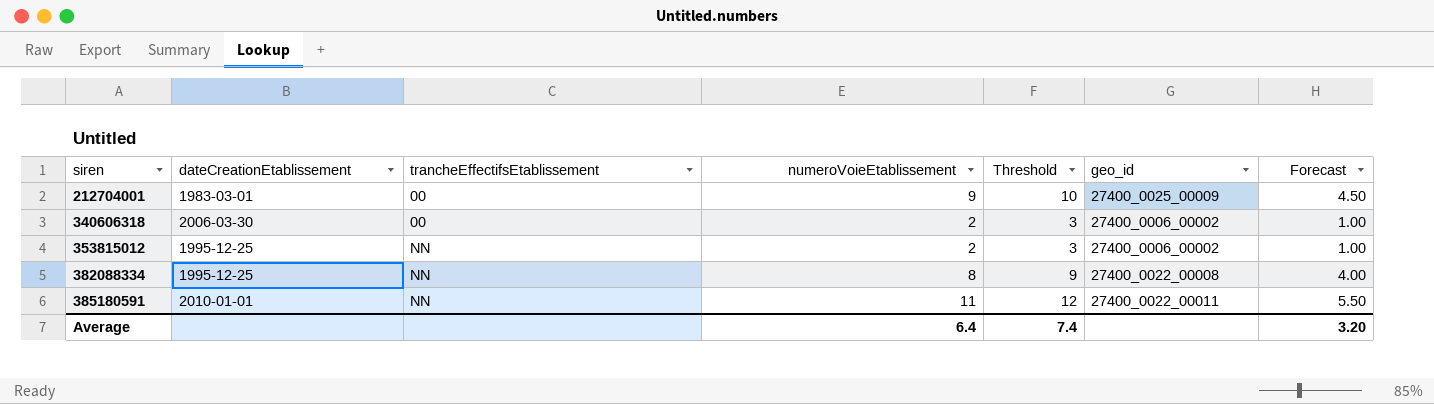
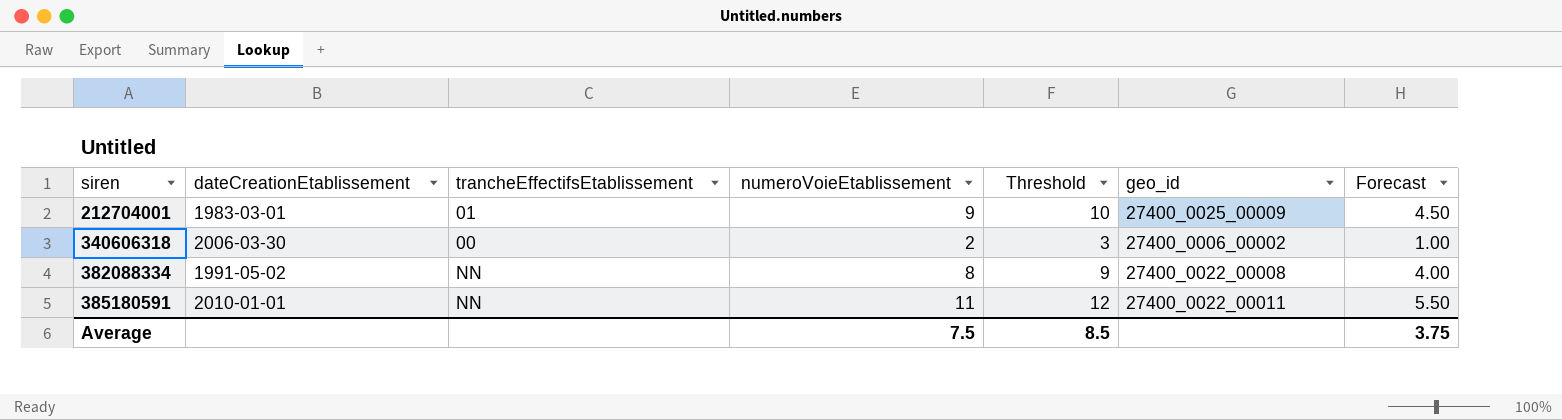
row 353815012: 1995-12-25 | NN | 2 | 3 | 27400_0006_00002 | 1.00 -> none
212704001 | trancheEffectifsEtablissement: 00 -> 01
382088334 | dateCreationEtablissement: 1995-12-25 -> 1991-05-02
Average | numeroVoieEtablissement: 6.4 -> 7.5
Average | Threshold: 7.4 -> 8.5
Average | Forecast: 3.20 -> 3.75

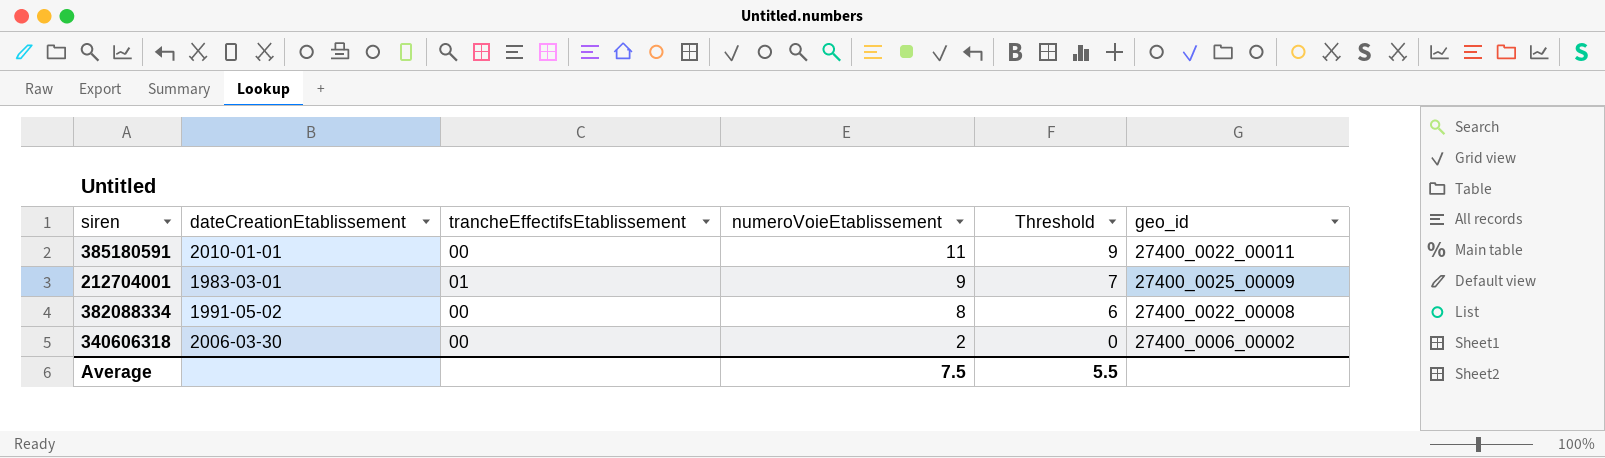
row order: siren ascending -> numeroVoieEtablissement descending
column Forecast | formula: [numeroVoieEtablissement] * 0.5 -> none
column Threshold | formula: [numeroVoieEtablissement] + 1 -> [numeroVoieEtablissement] - 2
385180591 | trancheEffectifsEtablissement: NN -> 00
382088334 | trancheEffectifsEtablissement: NN -> 00
Average | Threshold: 8.5 -> 5.5

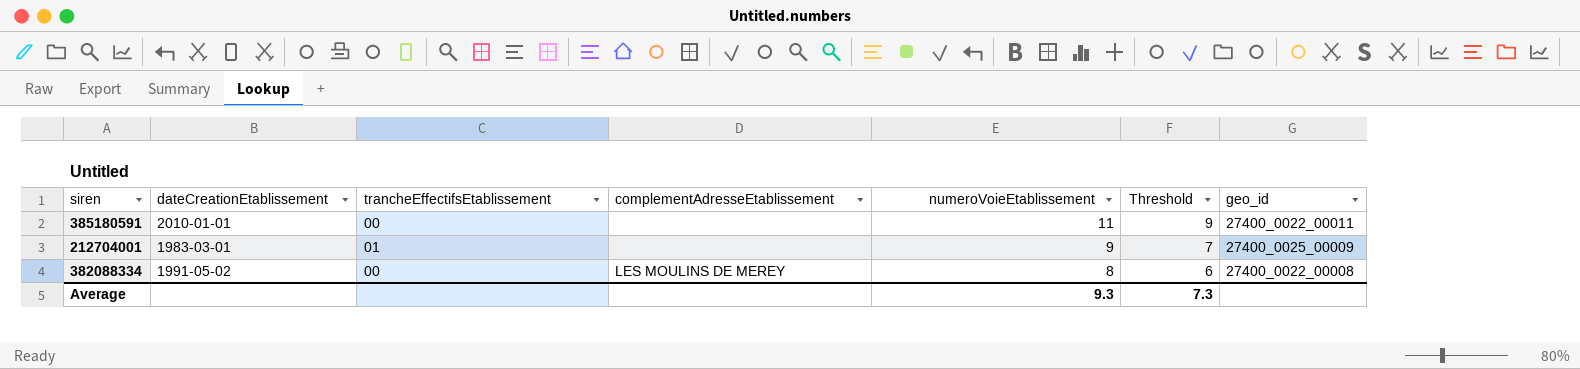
column complementAdresseEtablissement | position: none -> 4
row 340606318: 2006-03-30 | 00 | 2 | 0 | 27400_0006_00002 -> none
Average | numeroVoieEtablissement: 7.5 -> 9.3
Average | Threshold: 5.5 -> 7.3

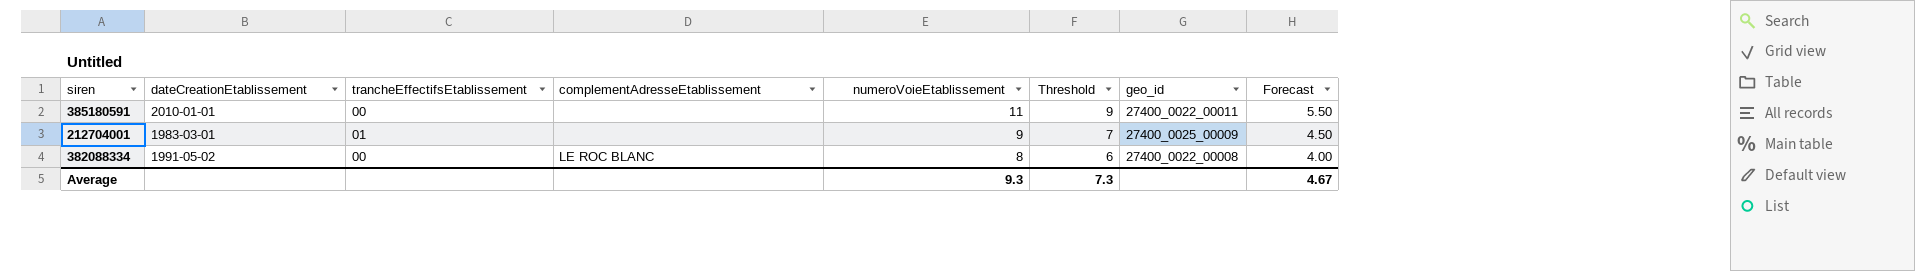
column Forecast | formula: none -> [numeroVoieEtablissement] * 0.5
382088334 | complementAdresseEtablissement: LES MOULINS DE MEREY -> LE ROC BLANC

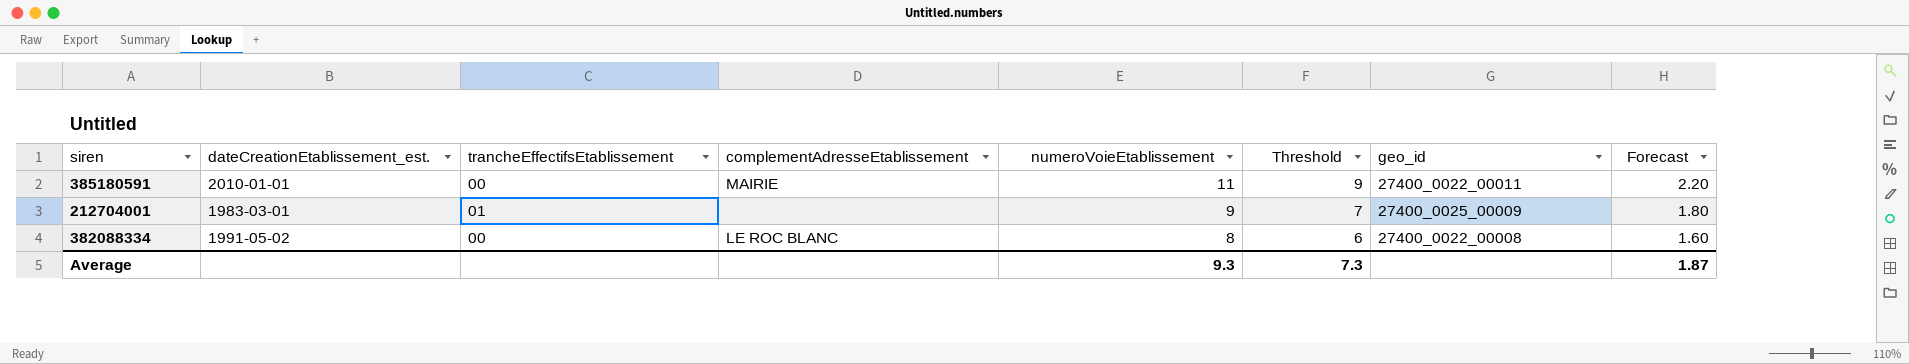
column name: dateCreationEtablissement -> dateCreationEtablissement_est.
column Forecast | formula: [numeroVoieEtablissement] * 0.5 -> [numeroVoieEtablissement] * 0.2
385180591 | complementAdresseEtablissement: none -> MAIRIE
Average | Forecast: 4.67 -> 1.87

